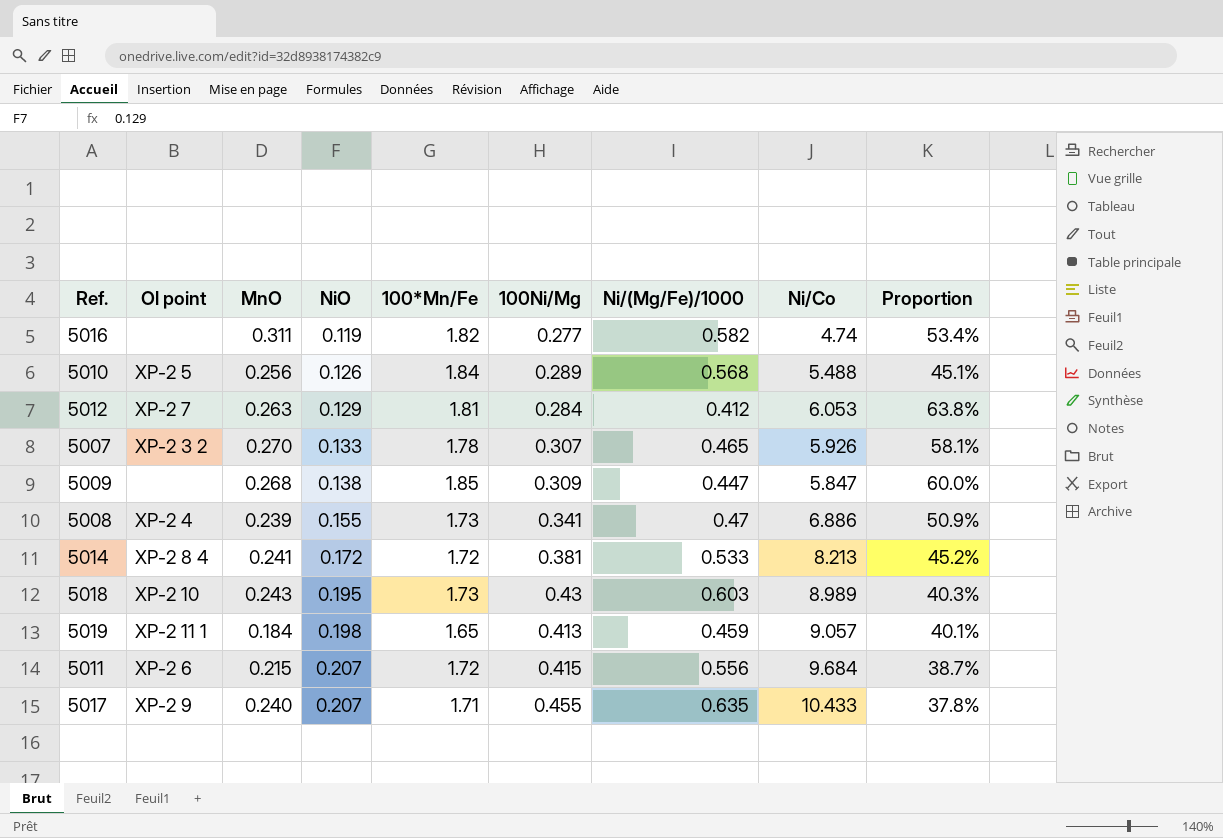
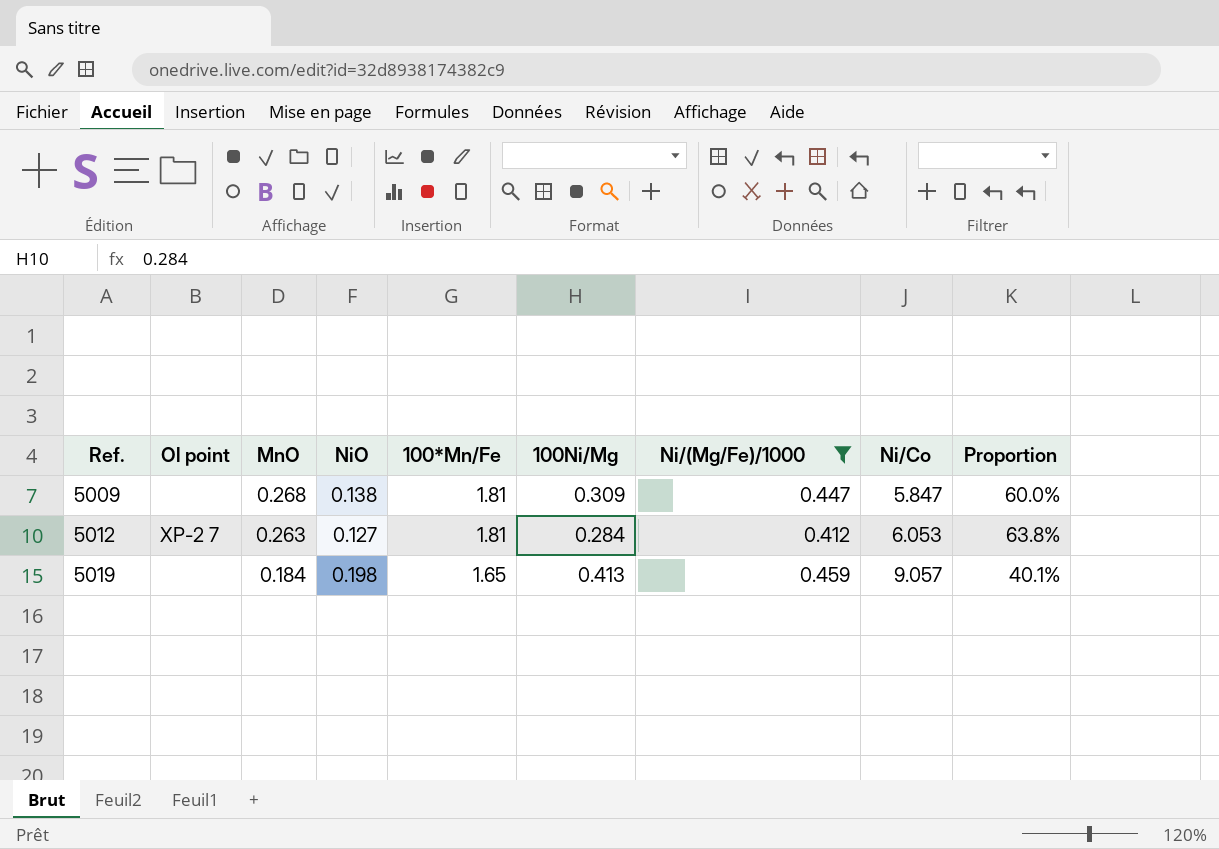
filter: none -> Ni/(Mg/Fe)/1000 <= 0.459
row order: NiO ascending -> Ref. ascending
5009 | 100*Mn/Fe: 1.85 -> 1.81
5012 | NiO: 0.129 -> 0.127
5019 | Ol point: XP-2 11 1 -> none

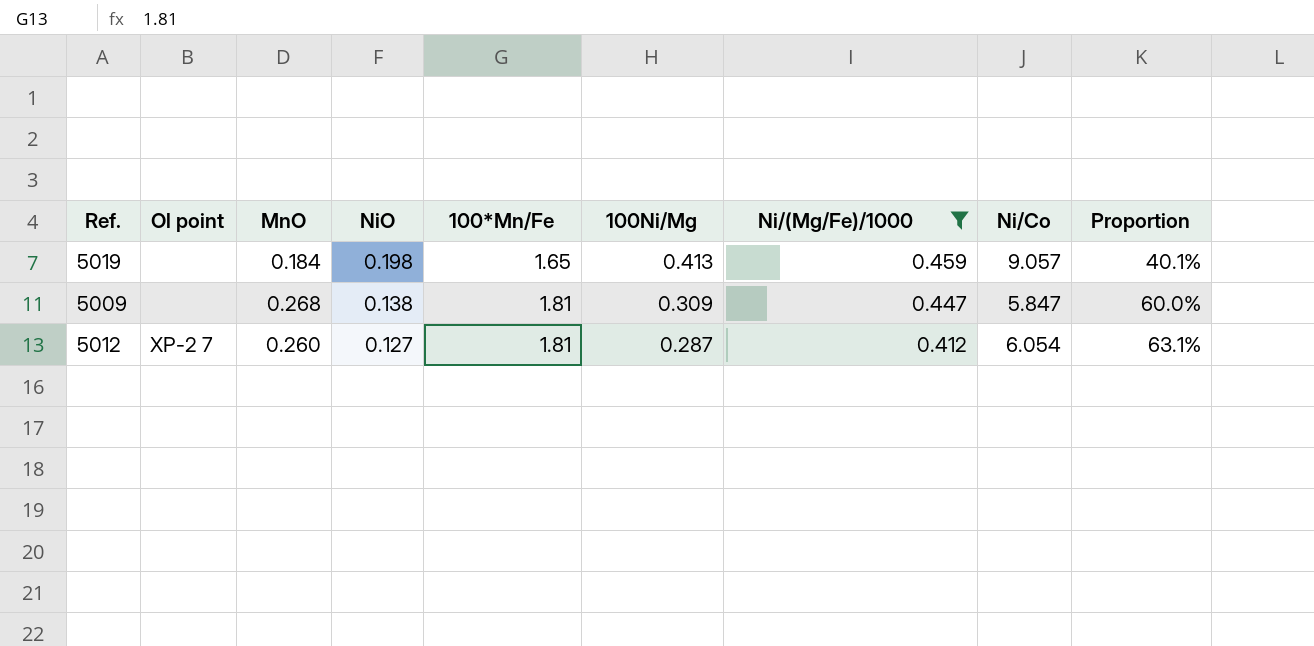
row order: Ref. ascending -> NiO descending
5012 | MnO: 0.263 -> 0.260
5012 | 100Ni/Mg: 0.284 -> 0.287
5012 | Ni/Co: 6.053 -> 6.054
5012 | Proportion: 63.8% -> 63.1%

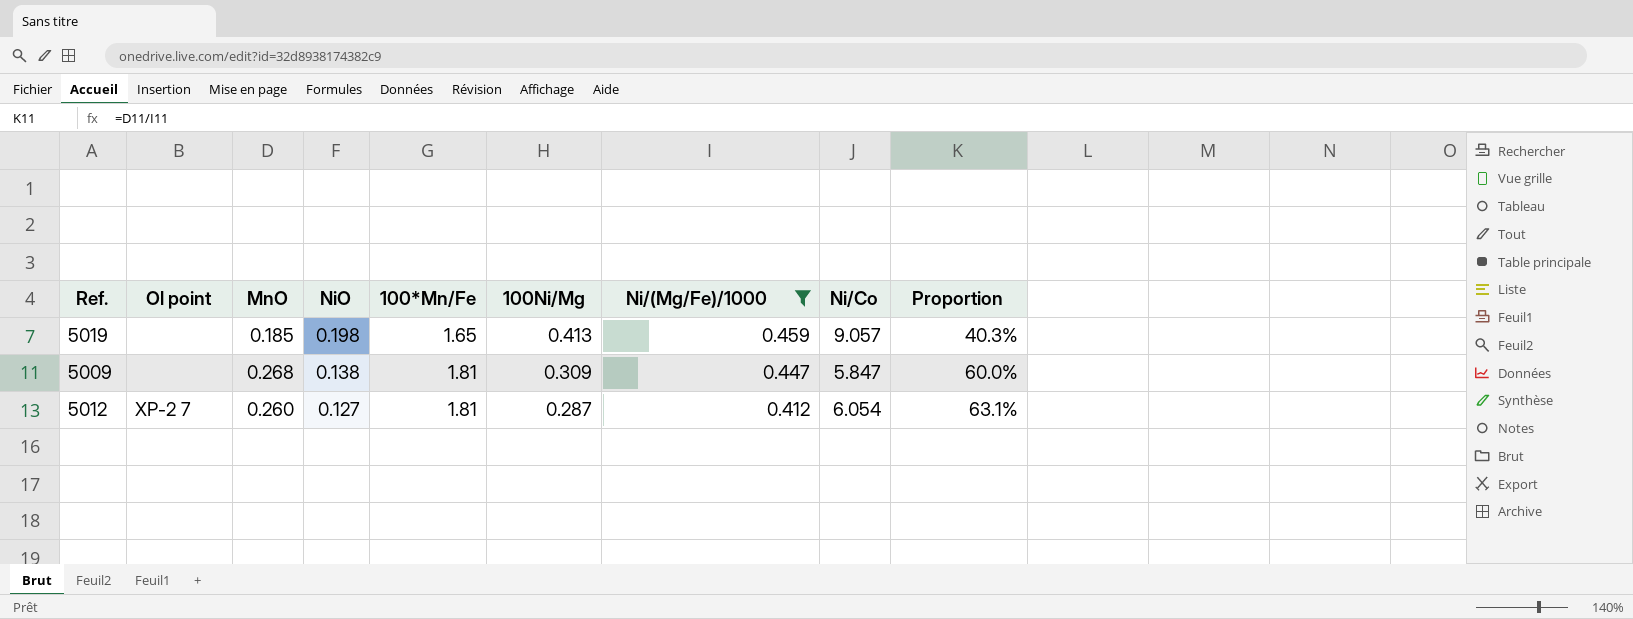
5019 | MnO: 0.184 -> 0.185
5019 | Proportion: 40.1% -> 40.3%

